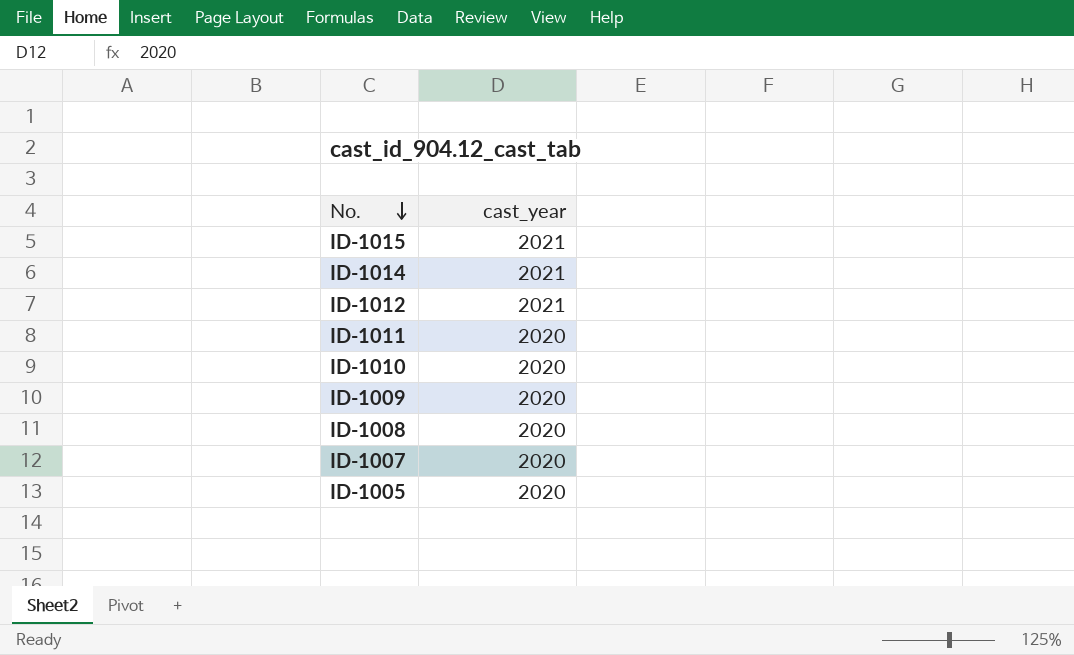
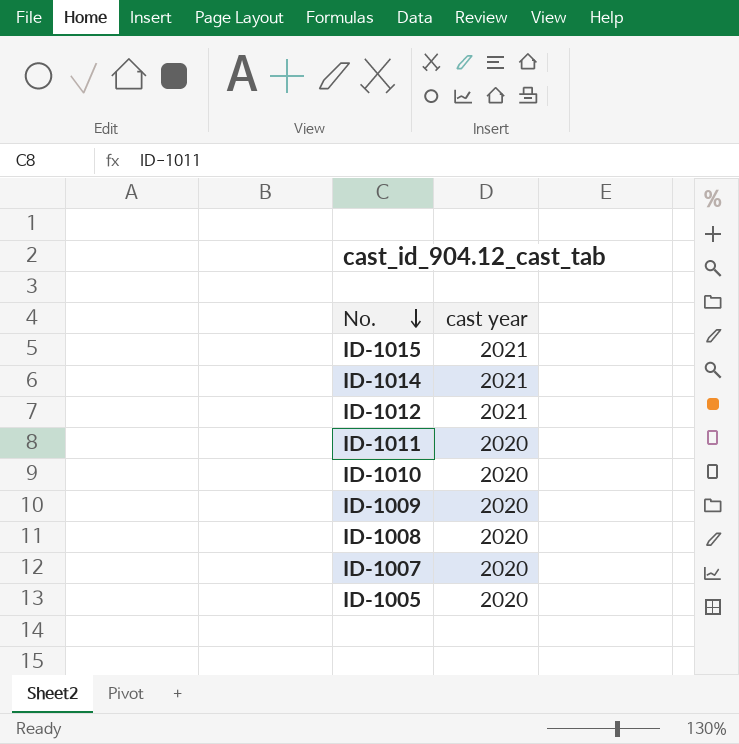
column name: cast_year -> cast year

